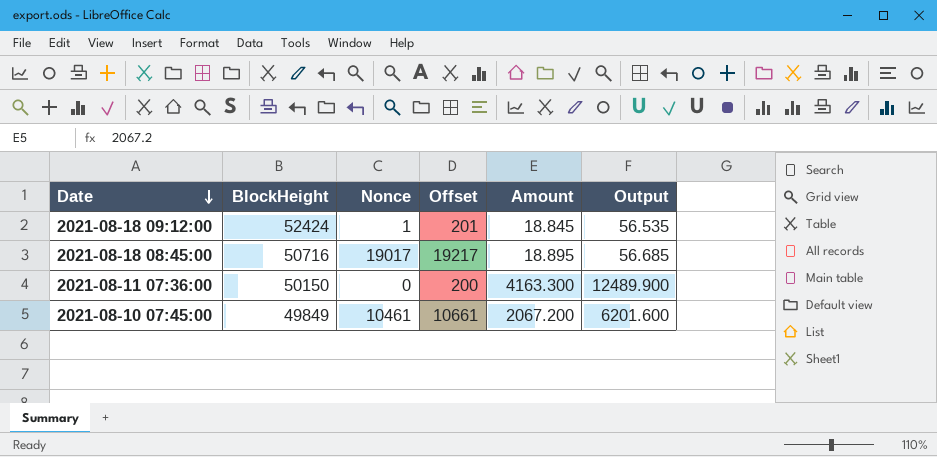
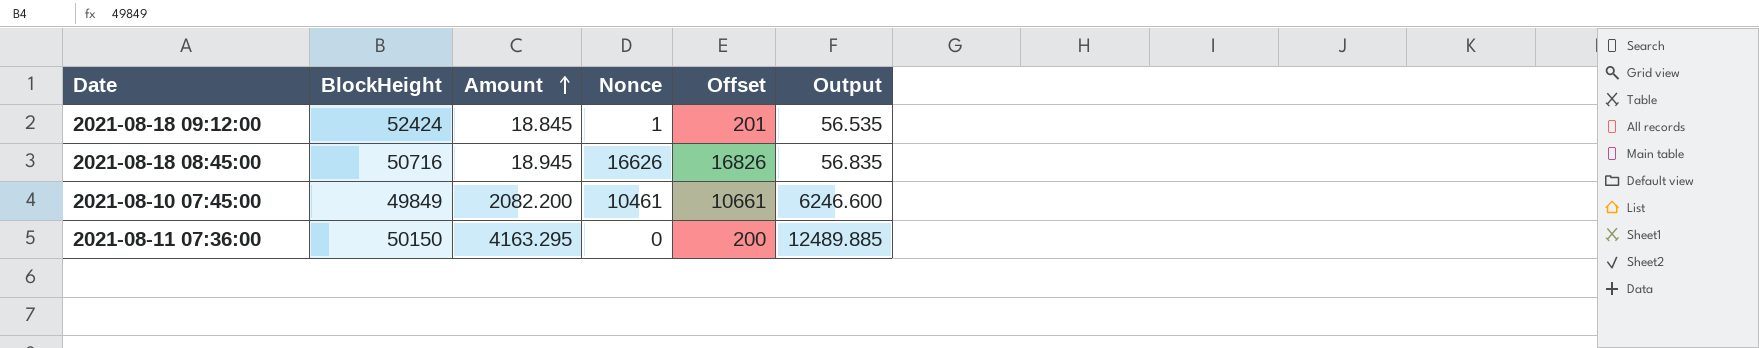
row order: Date descending -> Amount ascending
column Amount | position: 5 -> 3
2021-08-18 08:45:00 | Amount: 18.895 -> 18.945
2021-08-18 08:45:00 | Nonce: 19017 -> 16626
2021-08-18 08:45:00 | Offset: 19217 -> 16826
2021-08-18 08:45:00 | Output: 56.685 -> 56.835
2021-08-10 07:45:00 | Amount: 2067.200 -> 2082.200
2021-08-10 07:45:00 | Output: 6201.600 -> 6246.600
2021-08-11 07:36:00 | Amount: 4163.300 -> 4163.295
2021-08-11 07:36:00 | Output: 12489.900 -> 12489.885

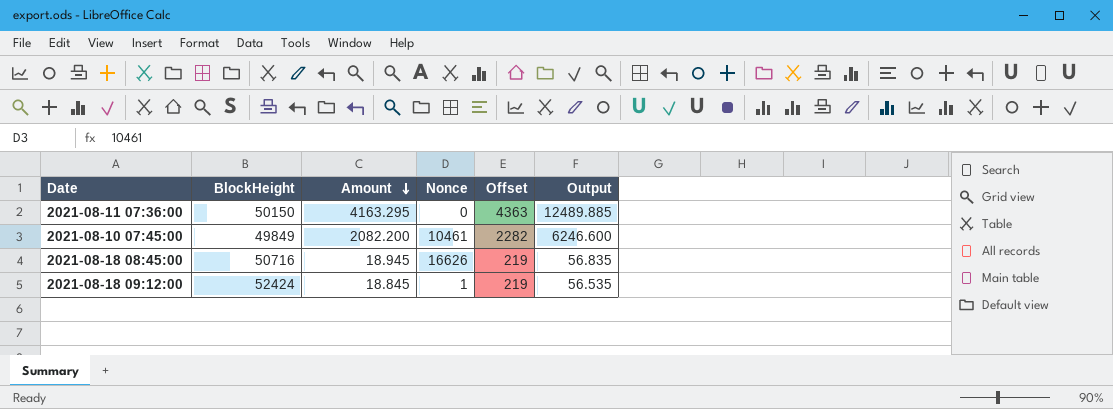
row order: Amount ascending -> Amount descending
column Offset | formula: [Nonce] + 200 -> [Amount] + 200

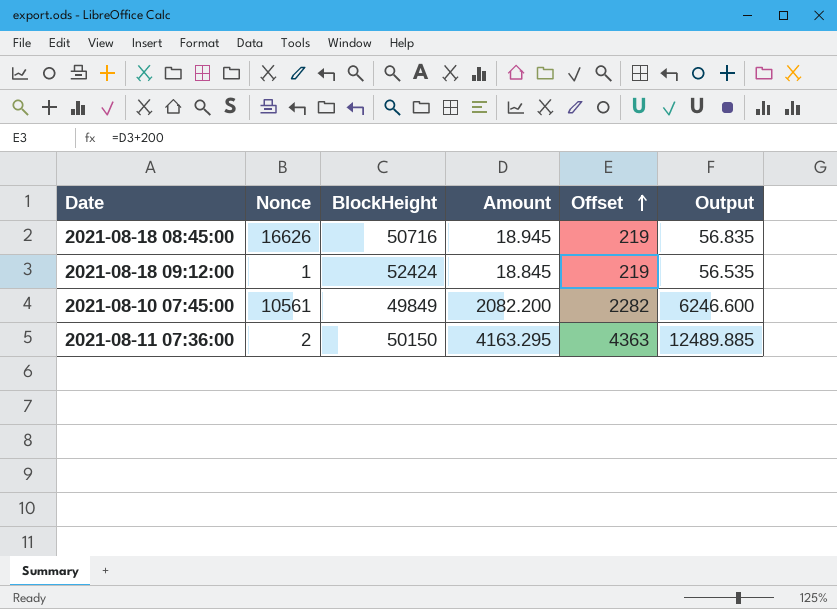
row order: Amount descending -> Offset ascending
column Nonce | position: 4 -> 2
2021-08-10 07:45:00 | Nonce: 10461 -> 10561
2021-08-11 07:36:00 | Nonce: 0 -> 2

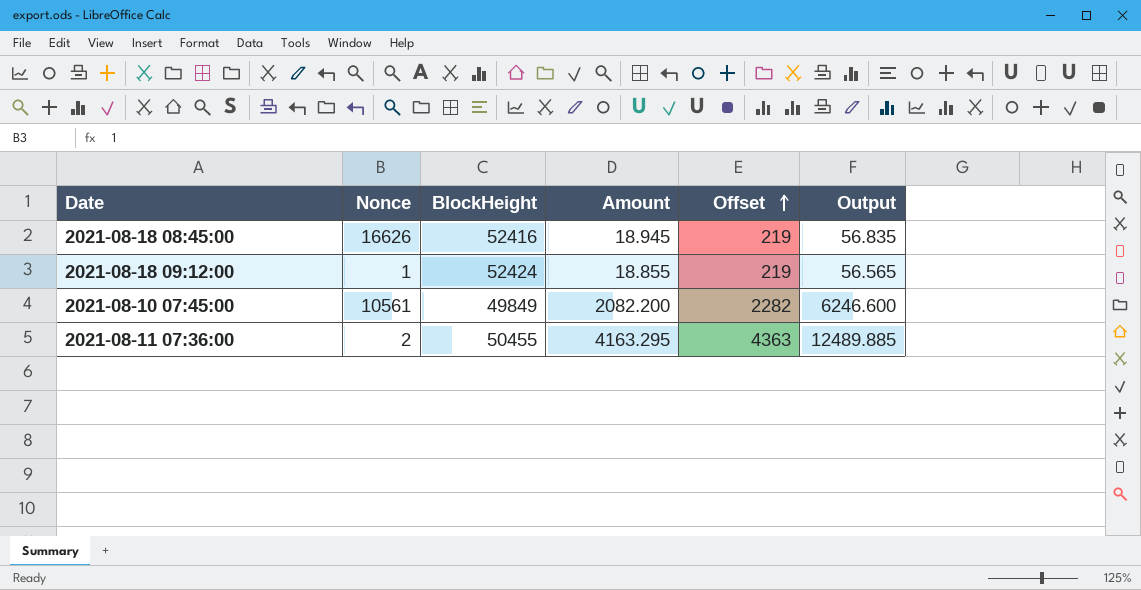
2021-08-18 08:45:00 | BlockHeight: 50716 -> 52416
2021-08-18 09:12:00 | Amount: 18.845 -> 18.855
2021-08-18 09:12:00 | Output: 56.535 -> 56.565
2021-08-11 07:36:00 | BlockHeight: 50150 -> 50455

